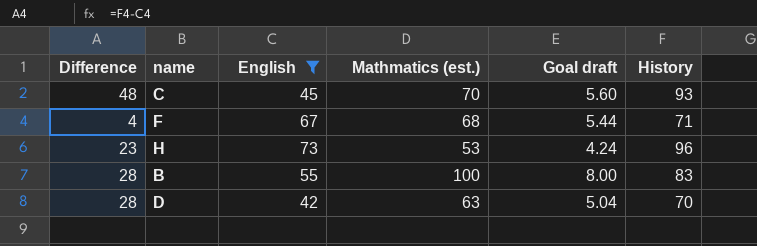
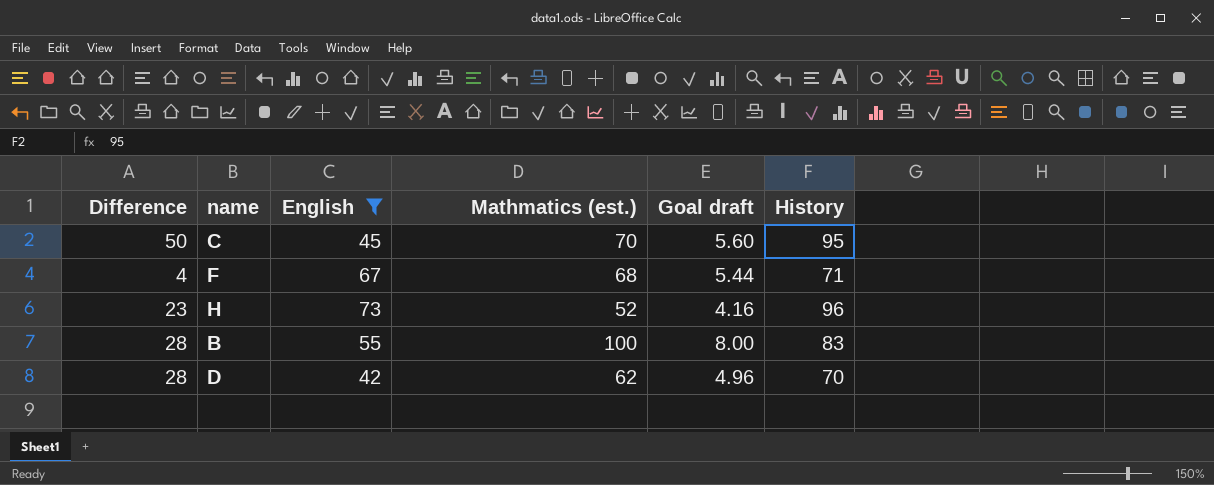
C | Difference: 48 -> 50
C | History: 93 -> 95
H | Mathmatics (est.): 53 -> 52
H | Goal draft: 4.24 -> 4.16
D | Mathmatics (est.): 63 -> 62
D | Goal draft: 5.04 -> 4.96

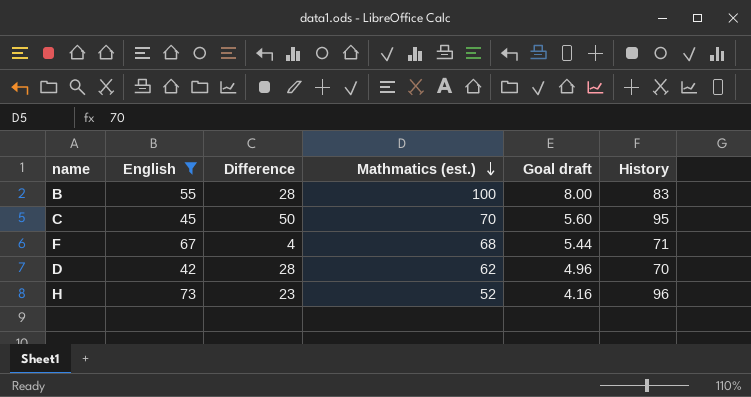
row order: none -> Mathmatics (est.) descending
column Difference | position: 1 -> 3

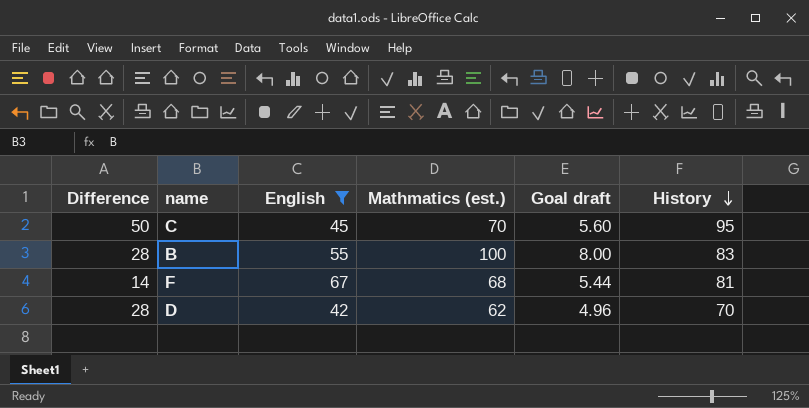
row order: Mathmatics (est.) descending -> History descending
column Difference | position: 3 -> 1
row H: 73 | 23 | 52 | 4.16 | 96 -> none
F | Difference: 4 -> 14
F | History: 71 -> 81

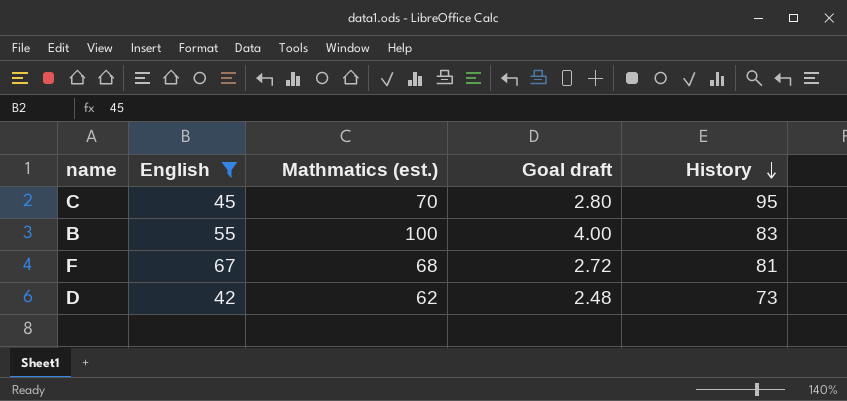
column Difference | formula: [History] - [English] -> none
column Goal draft | formula: [Mathmatics (est.)] * 0.08 -> [Mathmatics (est.)] * 0.04
D | History: 70 -> 73

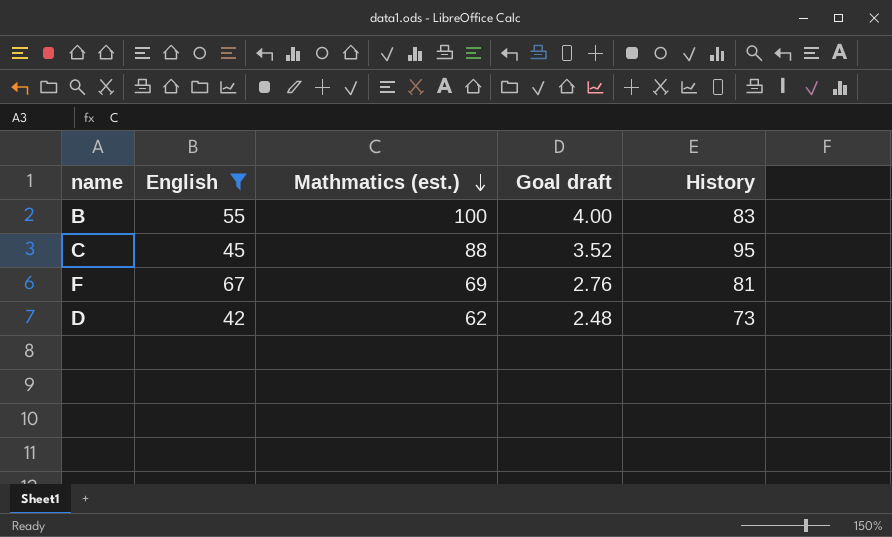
row order: History descending -> Mathmatics (est.) descending
C | Mathmatics (est.): 70 -> 88
C | Goal draft: 2.80 -> 3.52
F | Mathmatics (est.): 68 -> 69
F | Goal draft: 2.72 -> 2.76

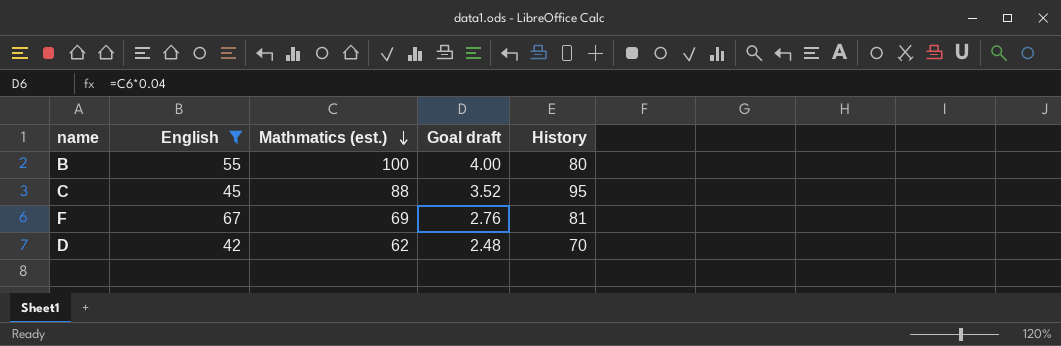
B | History: 83 -> 80
D | History: 73 -> 70

